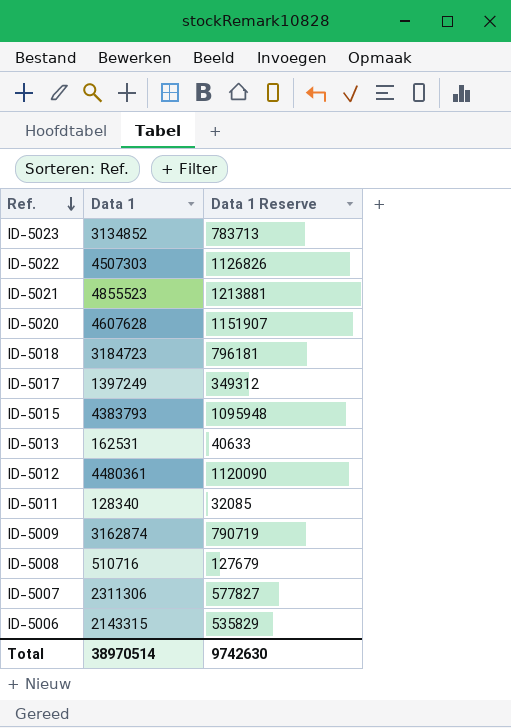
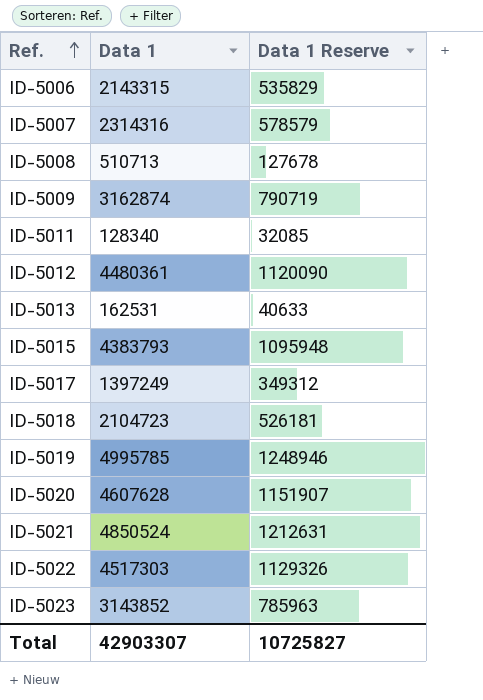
row order: Ref. descending -> Ref. ascending
ID-5007 | Data 1: 2311306 -> 2314316
ID-5007 | Data 1 Reserve: 577827 -> 578579
ID-5008 | Data 1: 510716 -> 510713
ID-5008 | Data 1 Reserve: 127679 -> 127678
ID-5018 | Data 1: 3184723 -> 2104723
ID-5018 | Data 1 Reserve: 796181 -> 526181
row ID-5019: none -> 4995785 | 1248946
ID-5021 | Data 1: 4855523 -> 4850524
ID-5021 | Data 1 Reserve: 1213881 -> 1212631
ID-5022 | Data 1: 4507303 -> 4517303
ID-5022 | Data 1 Reserve: 1126826 -> 1129326
ID-5023 | Data 1: 3134852 -> 3143852
ID-5023 | Data 1 Reserve: 783713 -> 785963
Total | Data 1: 38970514 -> 42903307
Total | Data 1 Reserve: 9742630 -> 10725827

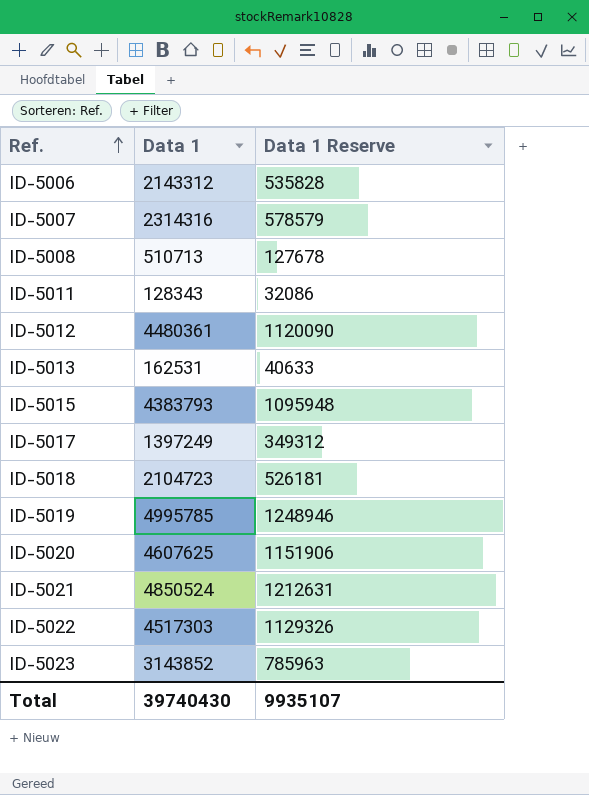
row ID-5009: 3162874 | 790719 -> none
ID-5006 | Data 1: 2143315 -> 2143312
ID-5006 | Data 1 Reserve: 535829 -> 535828
ID-5011 | Data 1: 128340 -> 128343
ID-5011 | Data 1 Reserve: 32085 -> 32086
ID-5020 | Data 1: 4607628 -> 4607625
ID-5020 | Data 1 Reserve: 1151907 -> 1151906
Total | Data 1: 42903307 -> 39740430
Total | Data 1 Reserve: 10725827 -> 9935107

